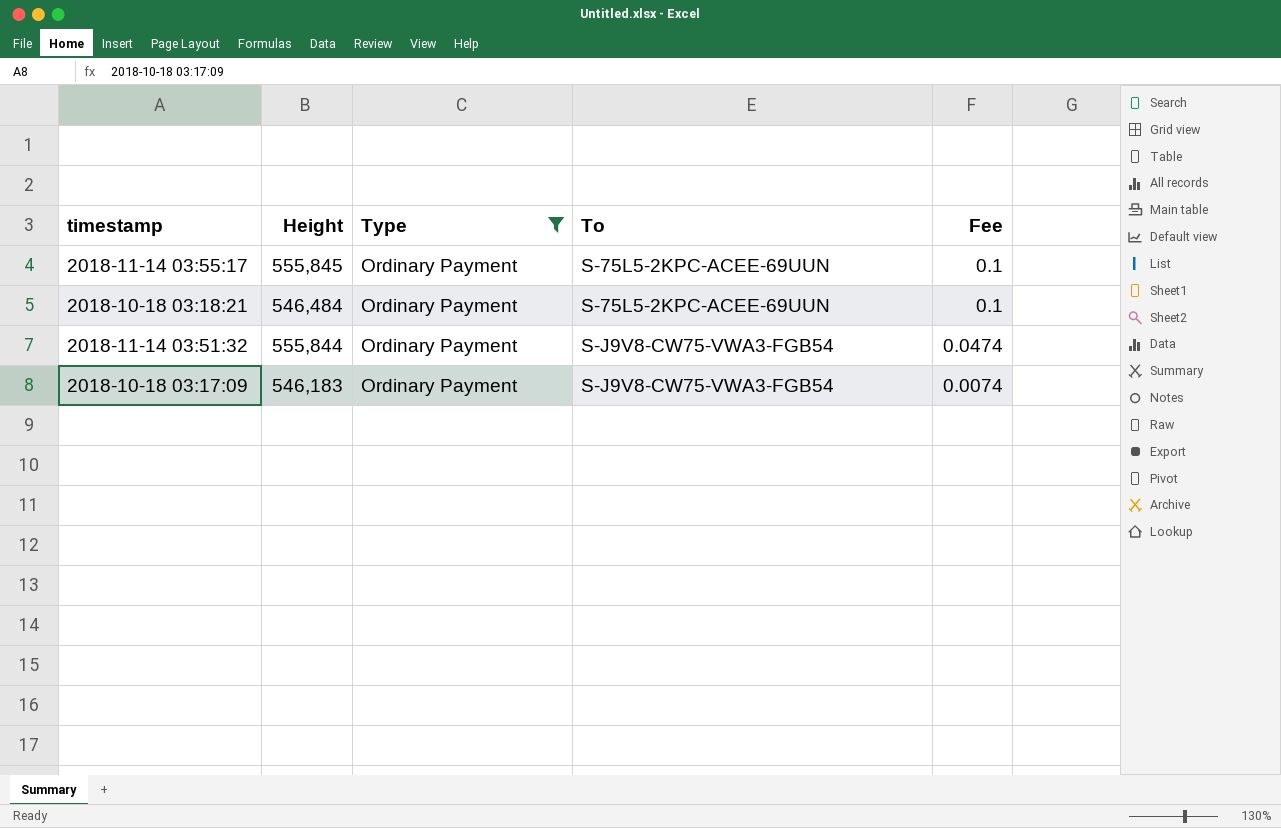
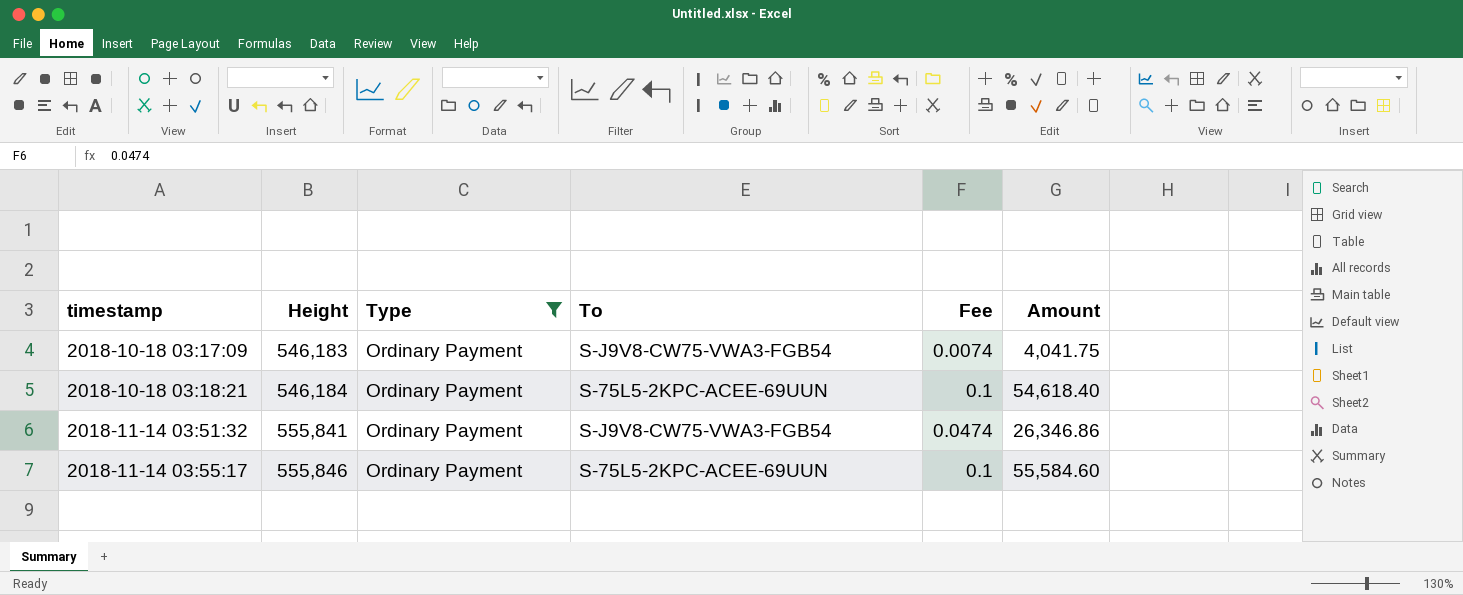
row order: To ascending -> timestamp ascending
column Amount | formula: none -> [Height] * [Fee]
2018-10-18 03:18:21 | Height: 546,484 -> 546,184
2018-11-14 03:51:32 | Height: 555,844 -> 555,841
2018-11-14 03:55:17 | Height: 555,845 -> 555,846

